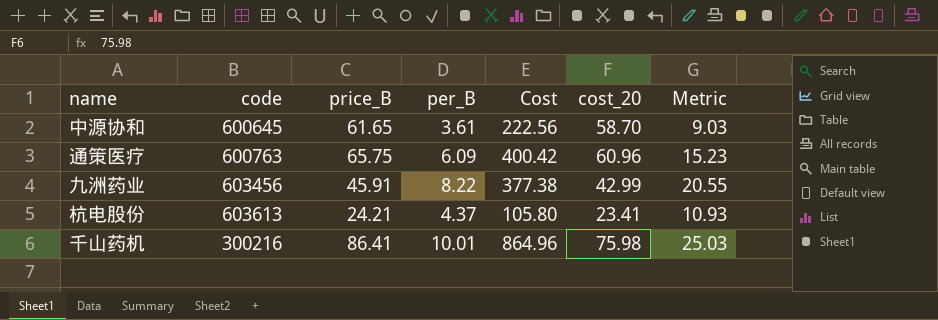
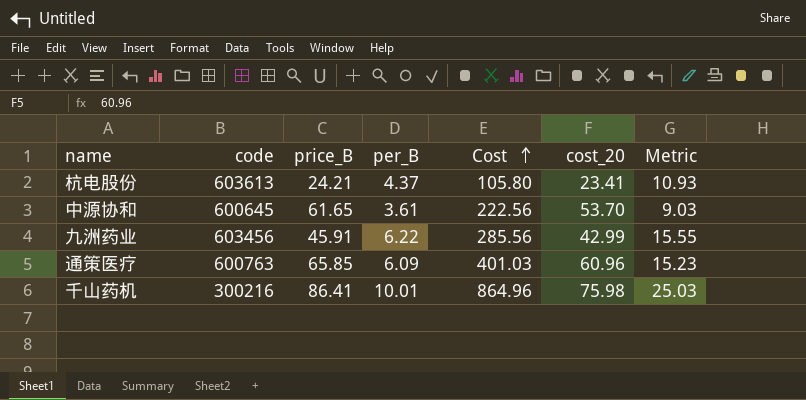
row order: none -> Cost ascending
中源协和 | cost_20: 58.70 -> 53.70
九洲药业 | per_B: 8.22 -> 6.22
九洲药业 | Cost: 377.38 -> 285.56
九洲药业 | Metric: 20.55 -> 15.55
通策医疗 | price_B: 65.75 -> 65.85
通策医疗 | Cost: 400.42 -> 401.03

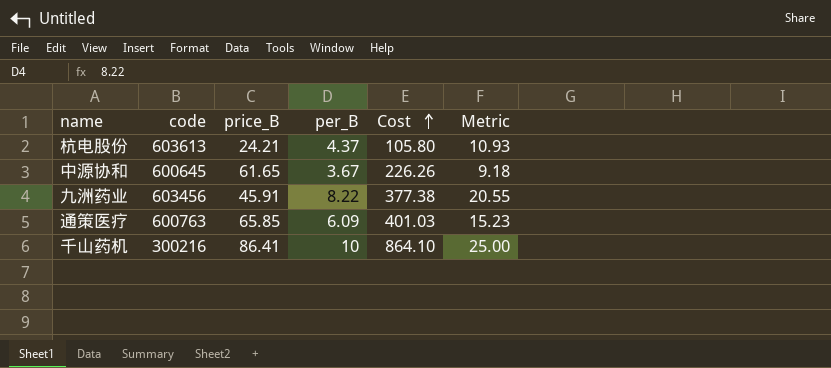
column cost_20 | position: 6 -> none
中源协和 | per_B: 3.61 -> 3.67
中源协和 | Cost: 222.56 -> 226.26
中源协和 | Metric: 9.03 -> 9.18
九洲药业 | per_B: 6.22 -> 8.22
九洲药业 | Cost: 285.56 -> 377.38
九洲药业 | Metric: 15.55 -> 20.55
千山药机 | per_B: 10.01 -> 10
千山药机 | Cost: 864.96 -> 864.10
千山药机 | Metric: 25.03 -> 25.00

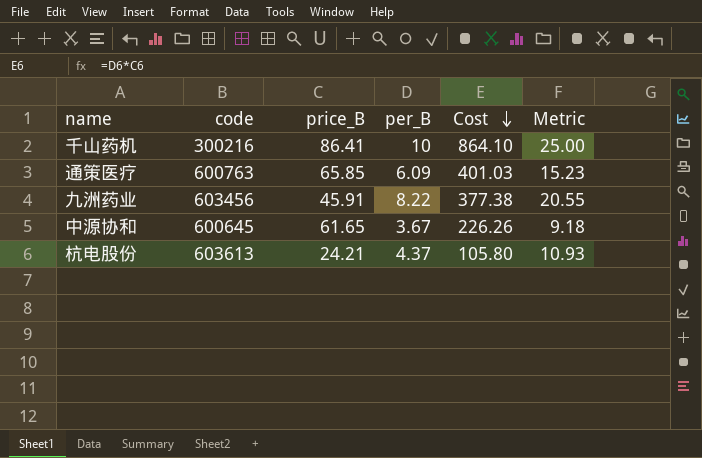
row order: Cost ascending -> Cost descending

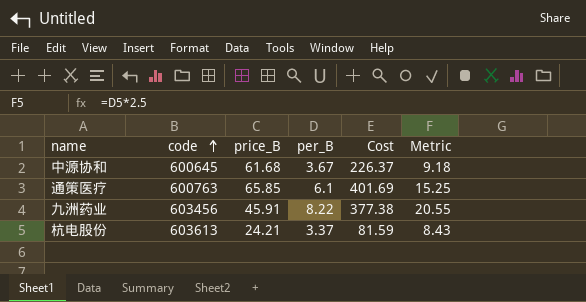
row order: Cost descending -> code ascending
row 千山药机: 300216 | 86.41 | 10 | 864.10 | 25.00 -> none
中源协和 | price_B: 61.65 -> 61.68
中源协和 | Cost: 226.26 -> 226.37
通策医疗 | per_B: 6.09 -> 6.1
通策医疗 | Cost: 401.03 -> 401.69
通策医疗 | Metric: 15.23 -> 15.25
杭电股份 | per_B: 4.37 -> 3.37
杭电股份 | Cost: 105.80 -> 81.59
杭电股份 | Metric: 10.93 -> 8.43

